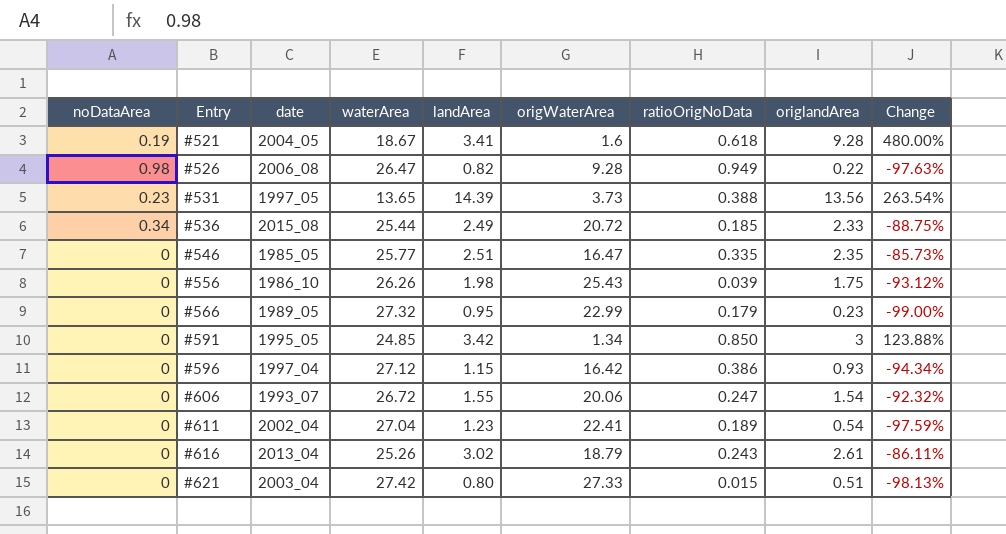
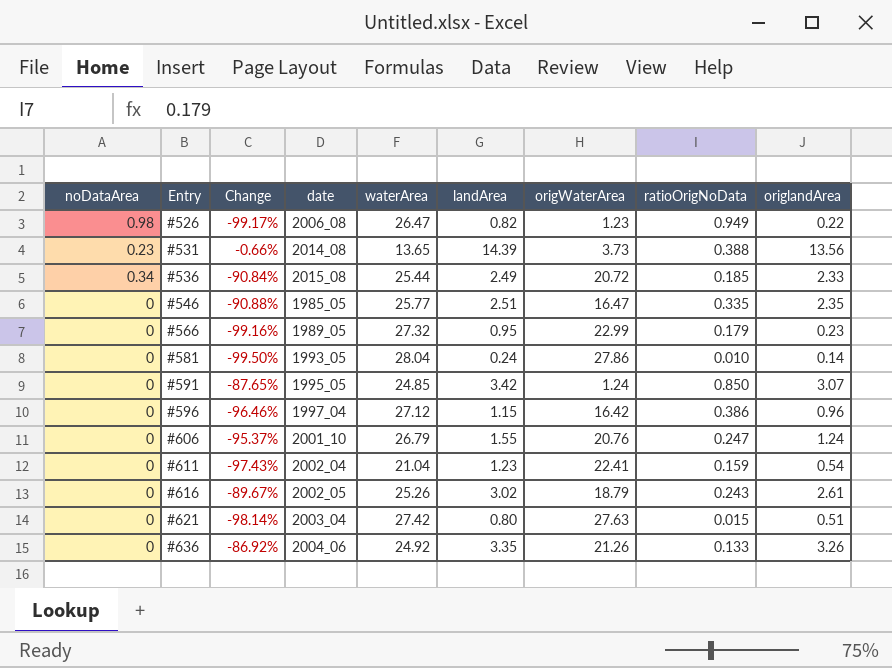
column Change | formula: ([origlandArea] - [origWaterArea]) / [origWaterArea] -> ([origlandArea] - [waterArea]) / [waterArea]
column Change | position: 9 -> 3
row #521: 0.19 | 2004_05 | 18.67 | 3.41 | 1.6 | 0.618 | 9.28 | 480.00% -> none
row #556: 0 | 1986_10 | 26.26 | 1.98 | 25.43 | 0.039 | 1.75 | -93.12% -> none
#526 | origWaterArea: 9.28 -> 1.23
#531 | date: 1997_05 -> 2014_08
row #581: none -> 0 | -99.50% | 1993_05 | 28.04 | 0.24 | 27.86 | 0.010 | 0.14
#591 | origWaterArea: 1.34 -> 1.24
#591 | origlandArea: 3 -> 3.07
#596 | origlandArea: 0.93 -> 0.96
#606 | date: 1993_07 -> 2001_10
#606 | waterArea: 26.72 -> 26.79
#606 | origWaterArea: 20.06 -> 20.76
#606 | origlandArea: 1.54 -> 1.24
#611 | waterArea: 27.04 -> 21.04
#611 | ratioOrigNoData: 0.189 -> 0.159
#616 | date: 2013_04 -> 2002_05
#621 | origWaterArea: 27.33 -> 27.63
row #636: none -> 0 | -86.92% | 2004_06 | 24.92 | 3.35 | 21.26 | 0.133 | 3.26

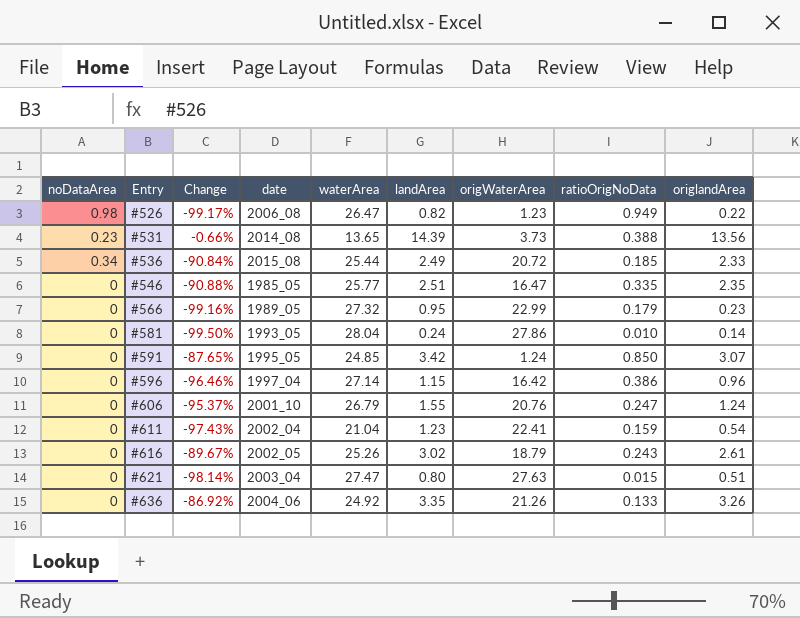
#596 | waterArea: 27.12 -> 27.14
#621 | waterArea: 27.42 -> 27.47

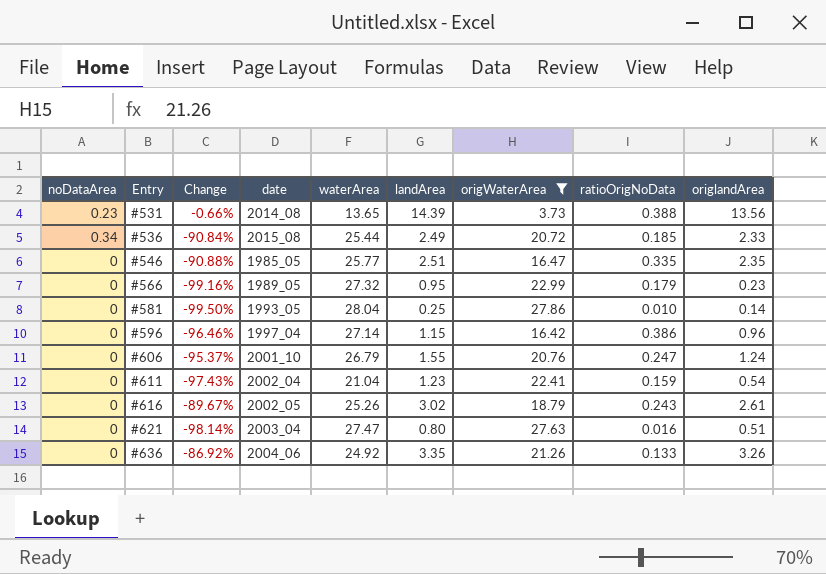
filter: none -> origWaterArea >= 3.73
#581 | landArea: 0.24 -> 0.25
#621 | ratioOrigNoData: 0.015 -> 0.016

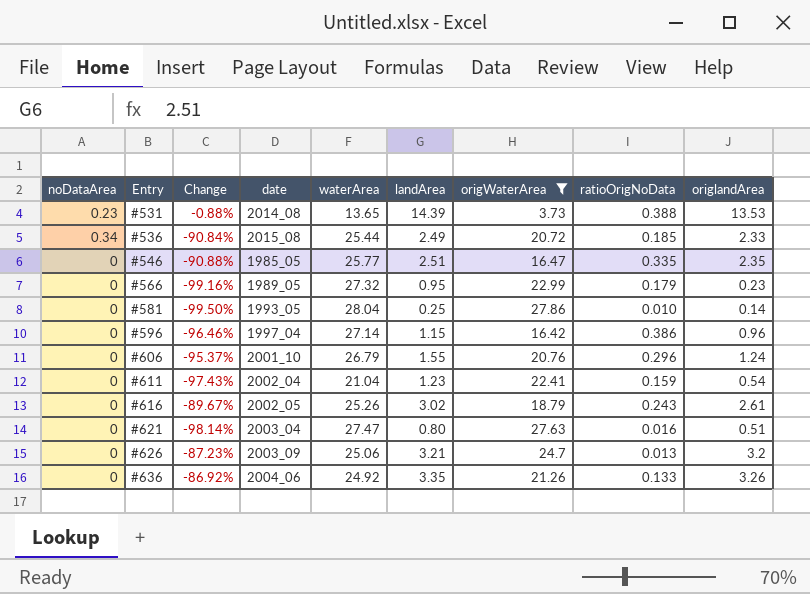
#531 | Change: -0.66% -> -0.88%
#531 | origlandArea: 13.56 -> 13.53
#606 | ratioOrigNoData: 0.247 -> 0.296
row #626: none -> 0 | -87.23% | 2003_09 | 25.06 | 3.21 | 24.7 | 0.013 | 3.2

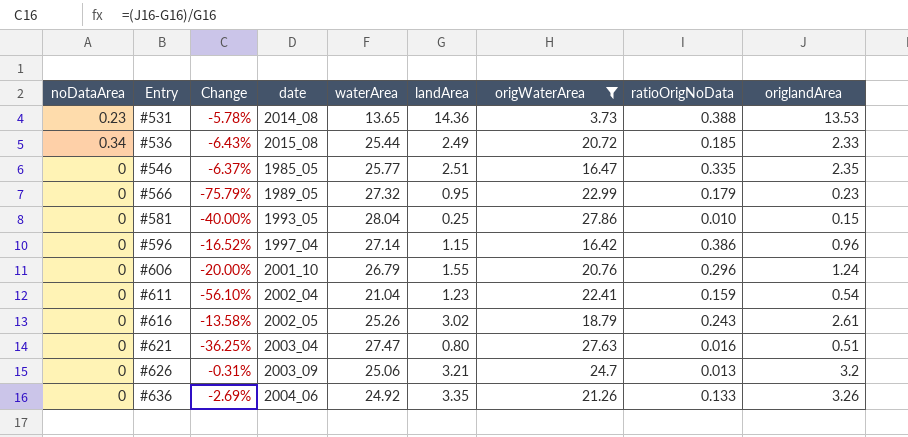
column Change | formula: ([origlandArea] - [waterArea]) / [waterArea] -> ([origlandArea] - [landArea]) / [landArea]
#531 | landArea: 14.39 -> 14.36
#581 | origlandArea: 0.14 -> 0.15

